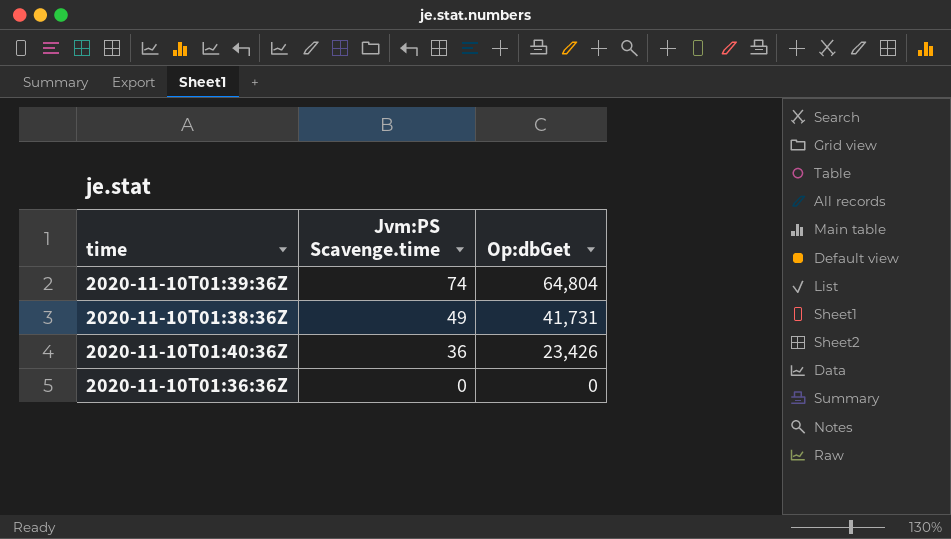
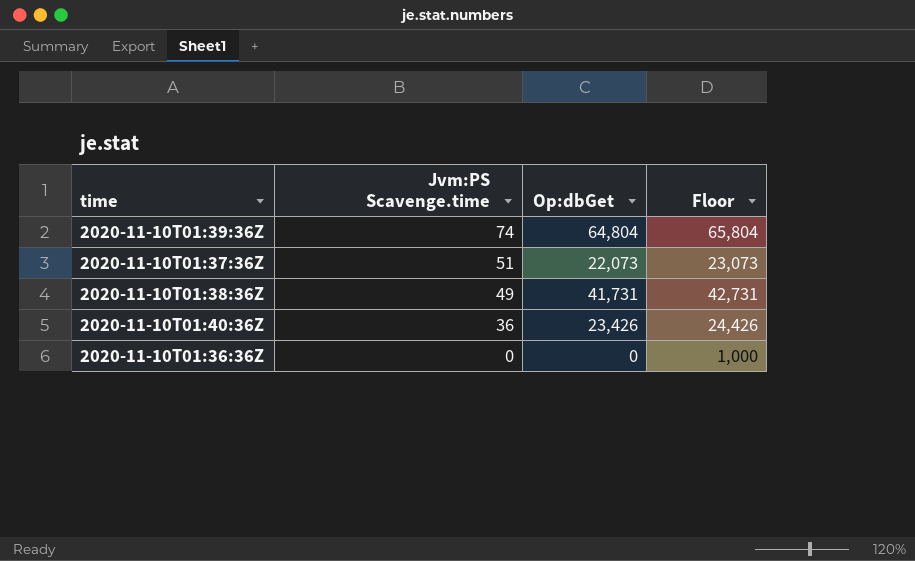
column Floor | formula: none -> [Op:dbGet] + 1000
row 2020-11-10T01:37:36Z: none -> 51 | 22,073 | 23,073

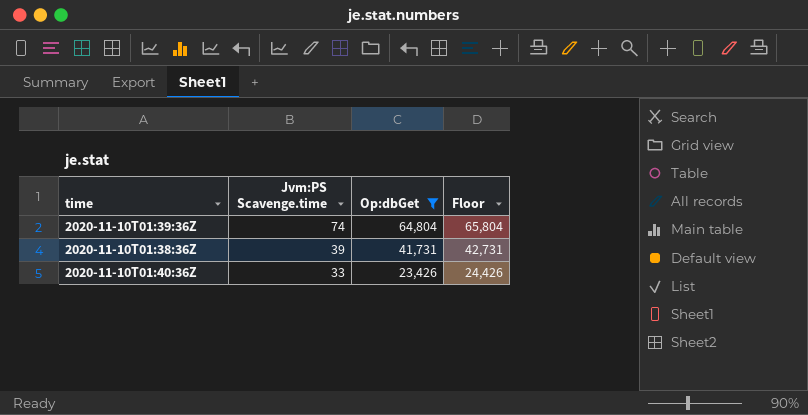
filter: none -> Op:dbGet >= 23,426
2020-11-10T01:38:36Z | Jvm:PS Scavenge.time: 49 -> 39
2020-11-10T01:40:36Z | Jvm:PS Scavenge.time: 36 -> 33

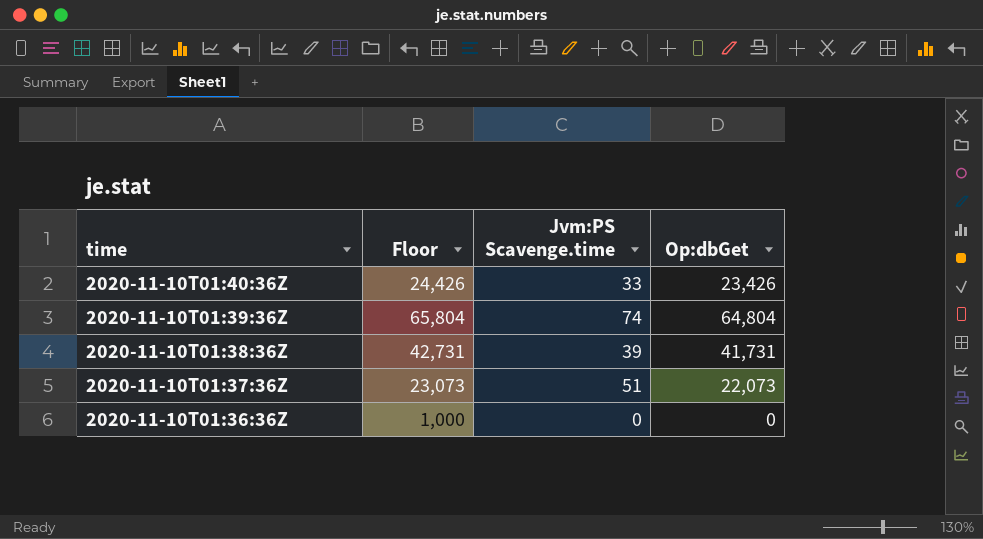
filter: Op:dbGet >= 23,426 -> none
row order: Jvm:PS Scavenge.time descending -> time descending
column Floor | position: 4 -> 2

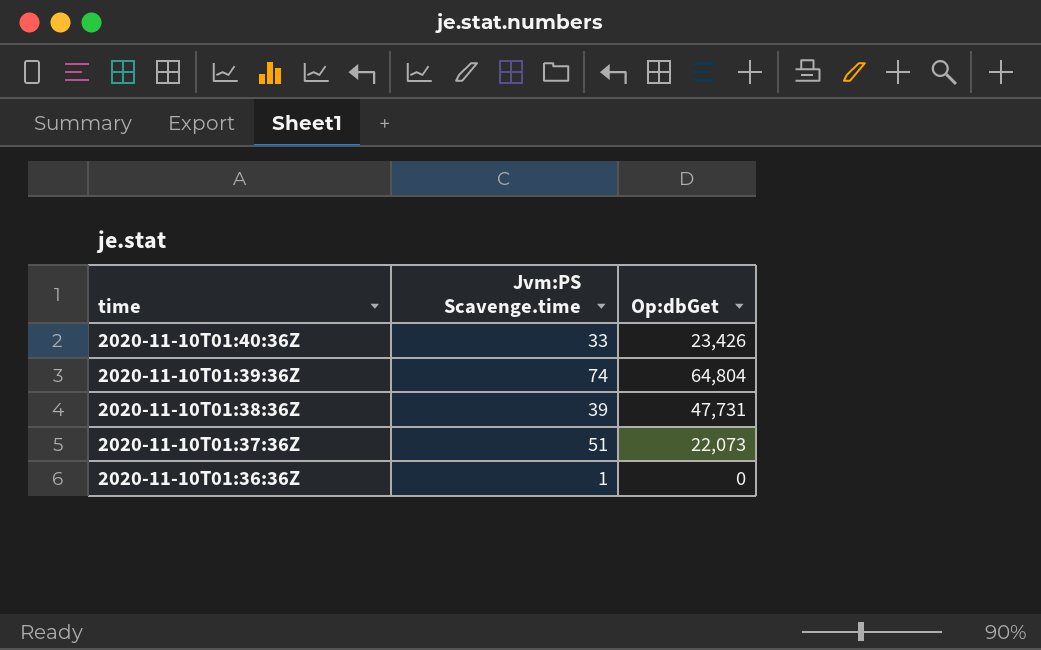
column Floor | formula: [Op:dbGet] + 1000 -> none
2020-11-10T01:38:36Z | Op:dbGet: 41,731 -> 47,731
2020-11-10T01:36:36Z | Jvm:PS Scavenge.time: 0 -> 1

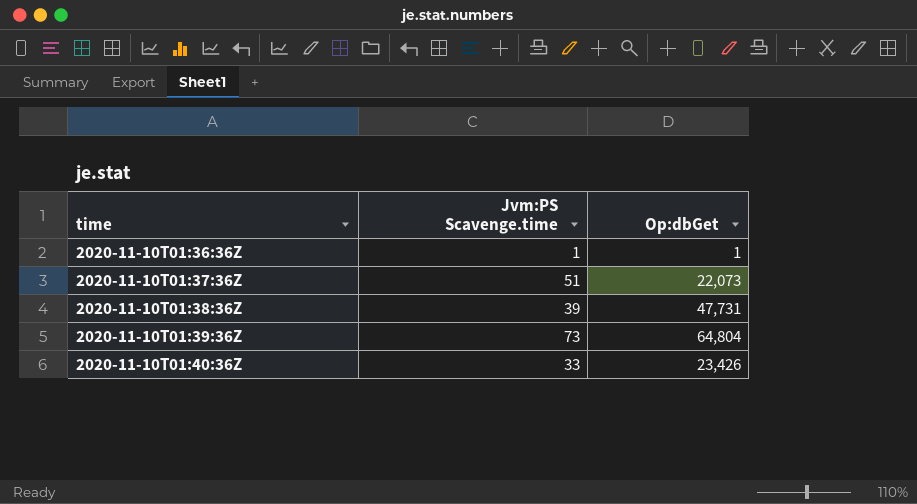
row order: time descending -> time ascending
2020-11-10T01:36:36Z | Op:dbGet: 0 -> 1
2020-11-10T01:39:36Z | Jvm:PS Scavenge.time: 74 -> 73

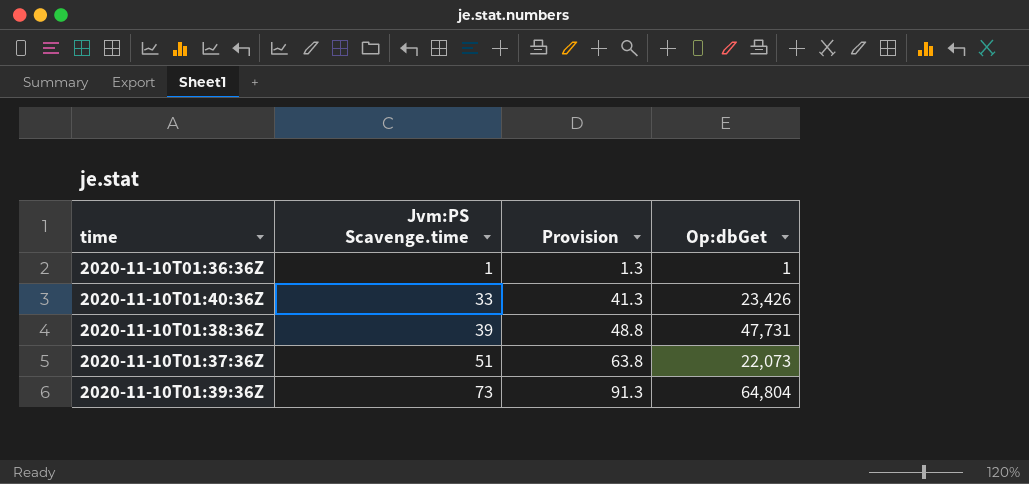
row order: time ascending -> Jvm:PS Scavenge.time ascending
column Provision | formula: none -> [Jvm:PS Scavenge.time] * 1.25

